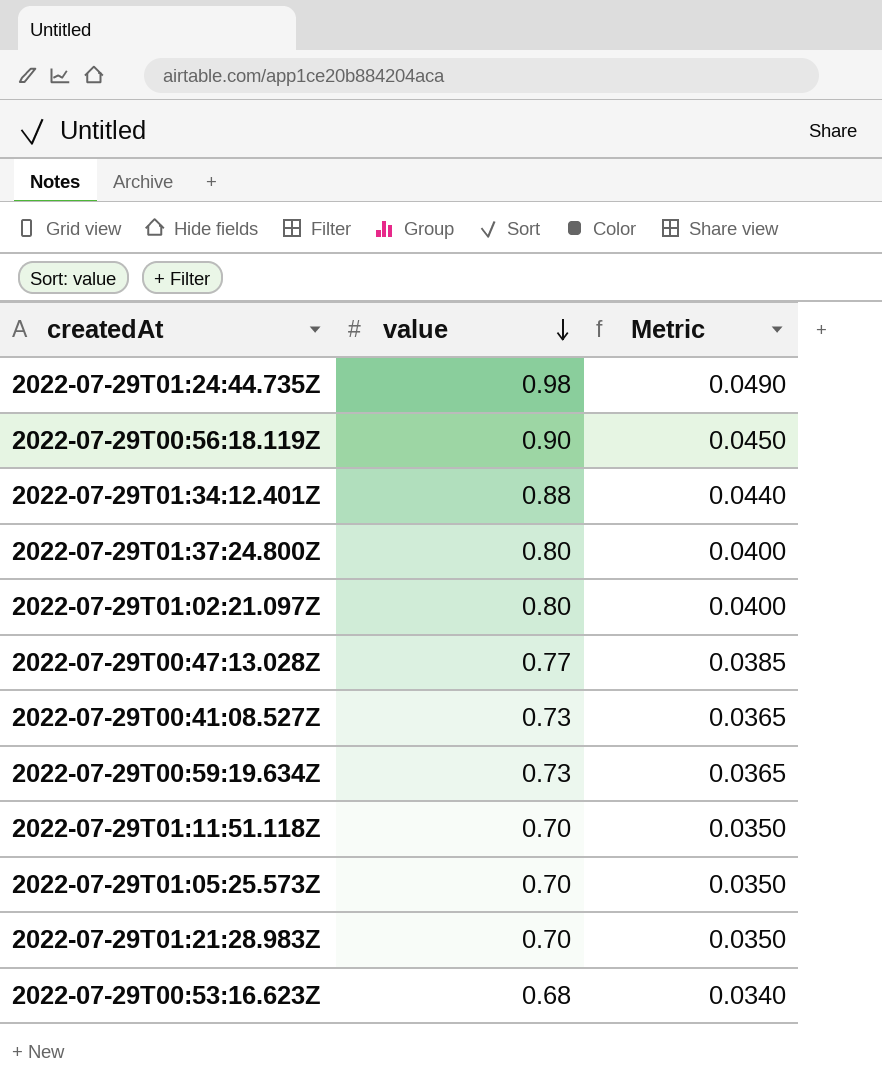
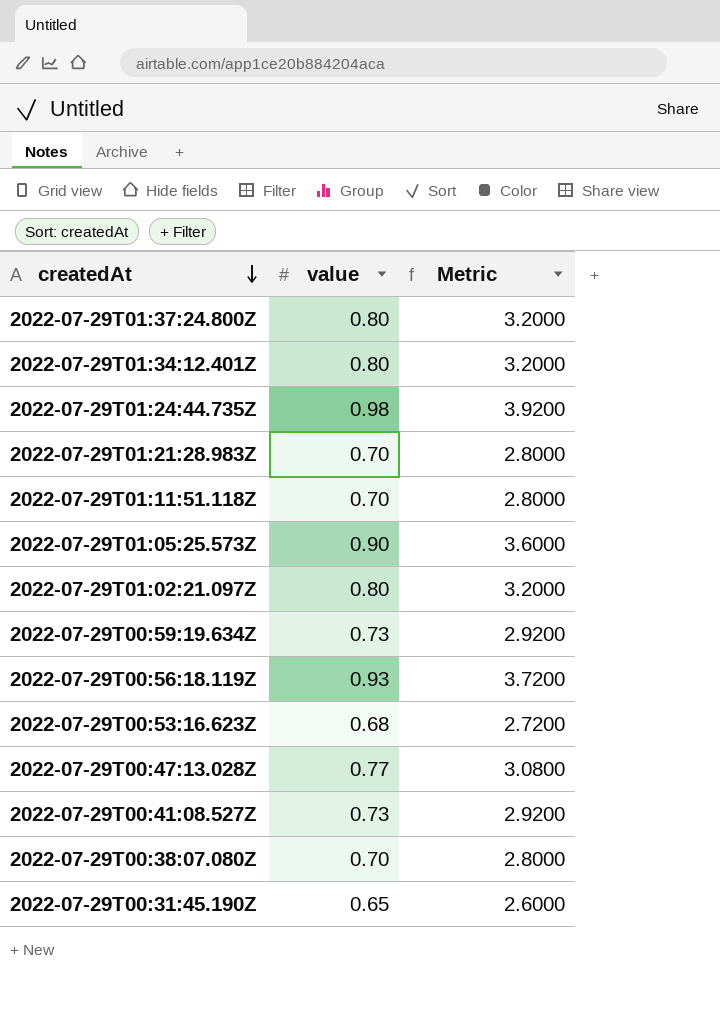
row order: value descending -> createdAt descending
column Metric | formula: [value] * 0.05 -> [value] * 4
2022-07-29T01:34:12.401Z | value: 0.88 -> 0.80
2022-07-29T01:05:25.573Z | value: 0.70 -> 0.90
2022-07-29T00:56:18.119Z | value: 0.90 -> 0.93
row 2022-07-29T00:38:07.080Z: none -> 0.70 | 2.8000
row 2022-07-29T00:31:45.190Z: none -> 0.65 | 2.6000

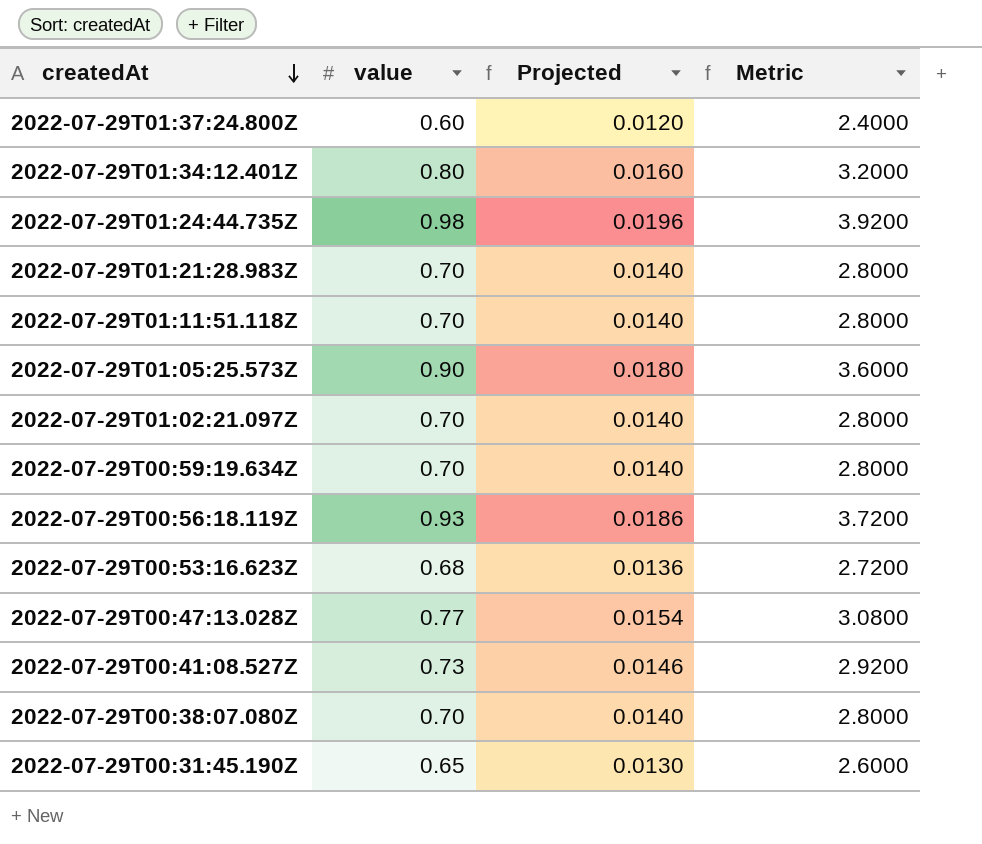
column Projected | formula: none -> [value] * 0.02
2022-07-29T01:37:24.800Z | value: 0.80 -> 0.60
2022-07-29T01:37:24.800Z | Metric: 3.2000 -> 2.4000
2022-07-29T01:02:21.097Z | value: 0.80 -> 0.70
2022-07-29T01:02:21.097Z | Metric: 3.2000 -> 2.8000
2022-07-29T00:59:19.634Z | value: 0.73 -> 0.70
2022-07-29T00:59:19.634Z | Metric: 2.9200 -> 2.8000

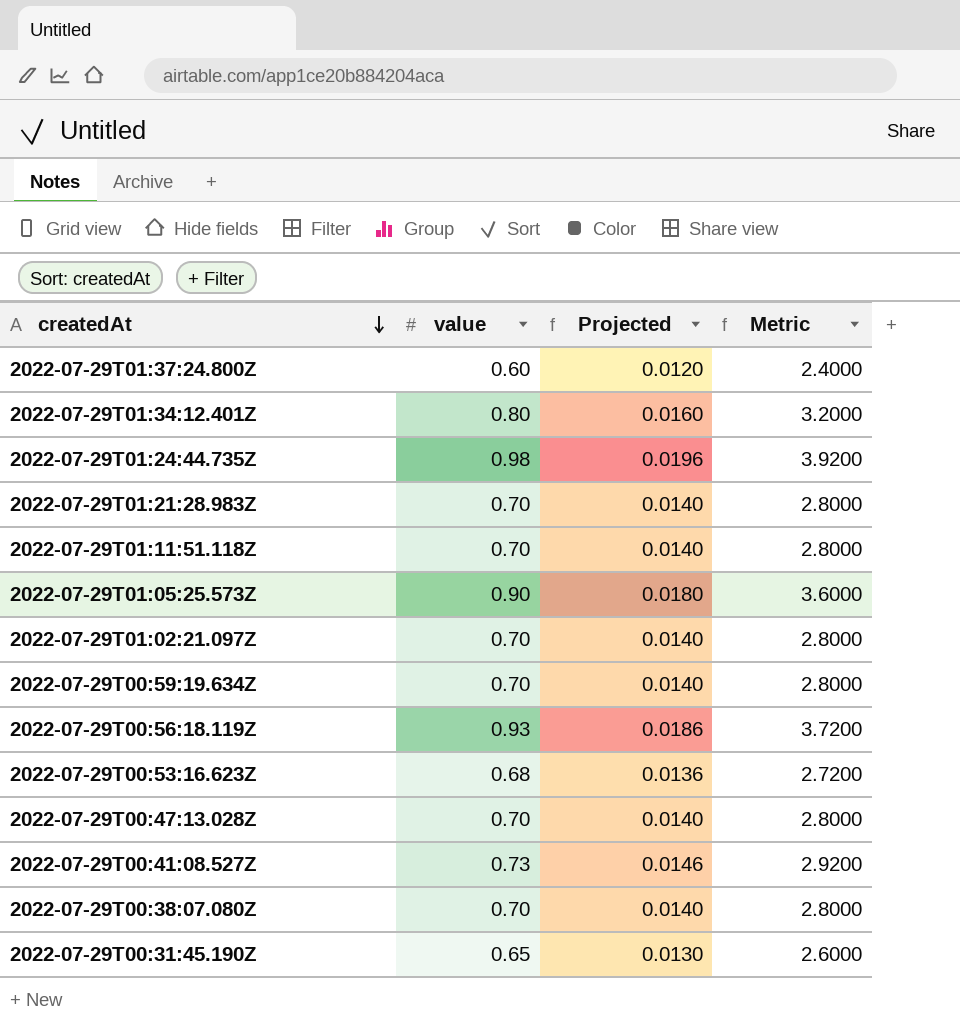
2022-07-29T00:47:13.028Z | value: 0.77 -> 0.70
2022-07-29T00:47:13.028Z | Projected: 0.0154 -> 0.0140
2022-07-29T00:47:13.028Z | Metric: 3.0800 -> 2.8000

